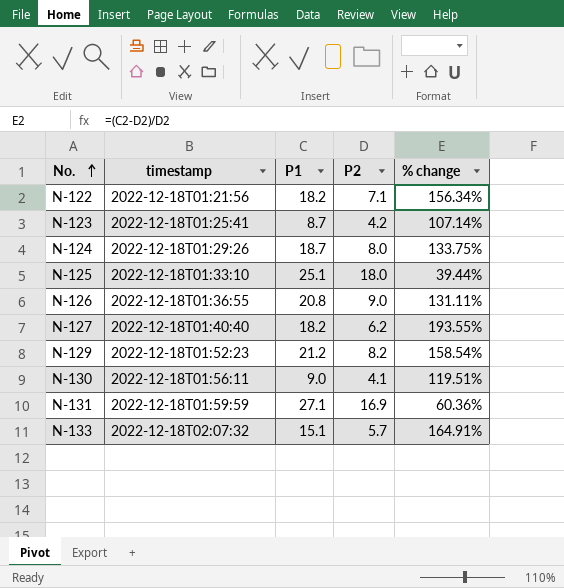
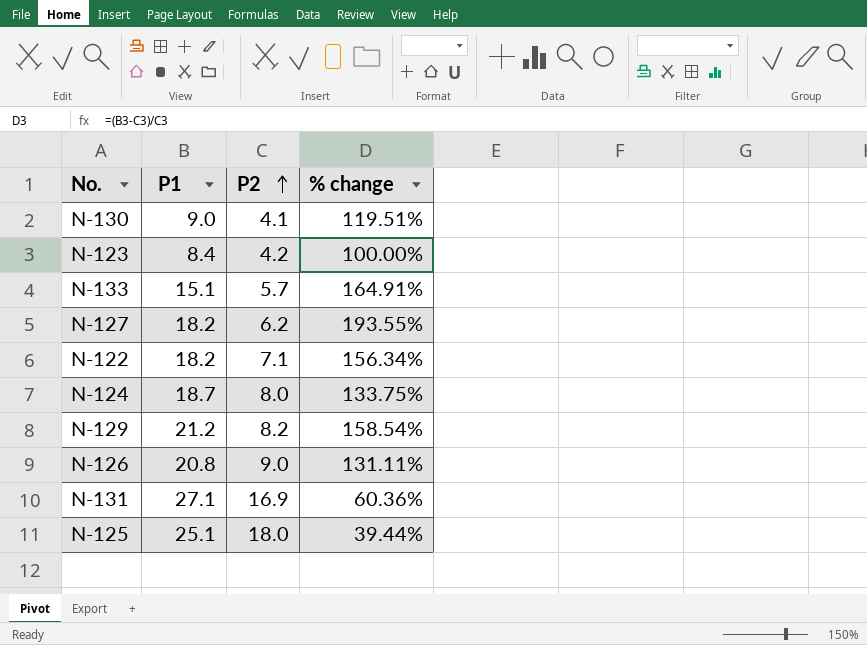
row order: No. ascending -> P2 ascending
column timestamp | position: 2 -> none
N-123 | P1: 8.7 -> 8.4
N-123 | % change: 107.14% -> 100.00%

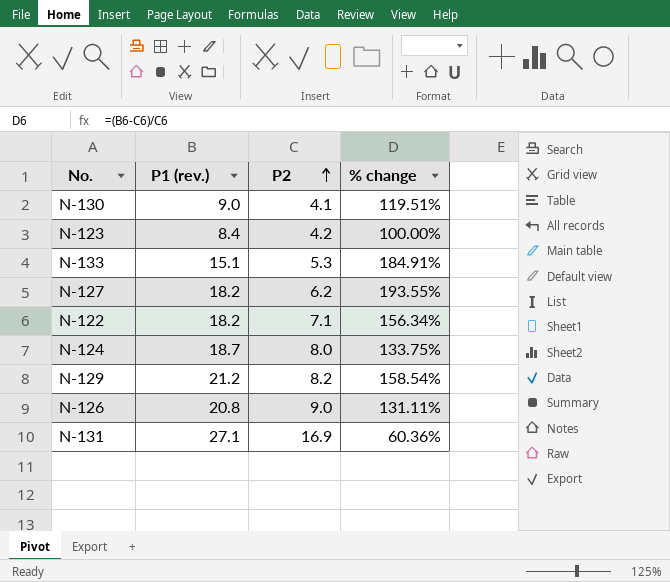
column name: P1 -> P1 (rev.)
row N-125: 25.1 | 18.0 | 39.44% -> none
N-133 | P2: 5.7 -> 5.3
N-133 | % change: 164.91% -> 184.91%

